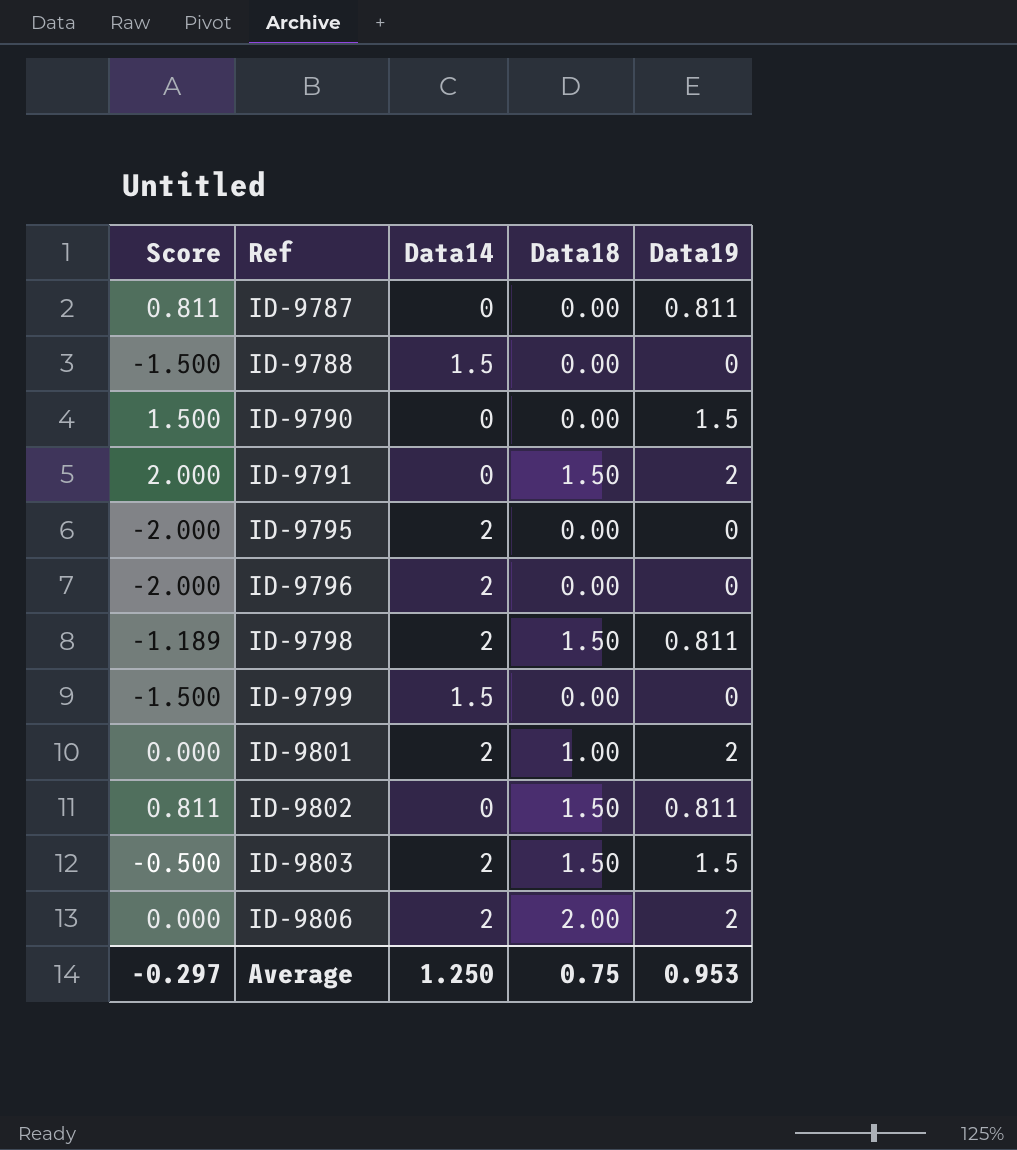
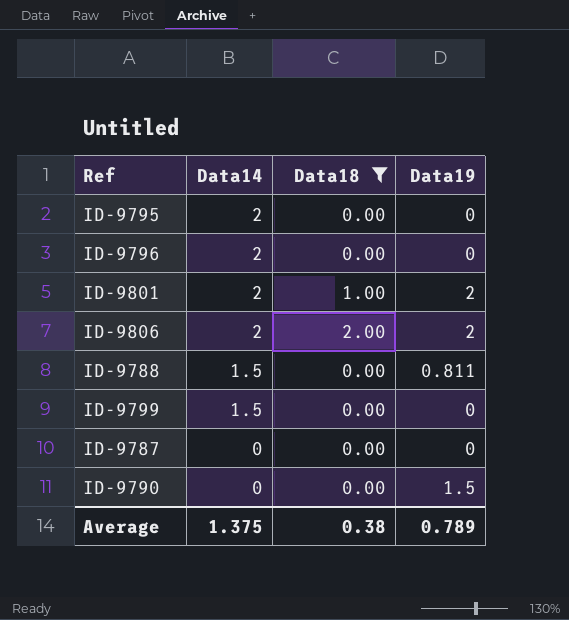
filter: none -> Data18 != 1.50
row order: Ref ascending -> Data14 descending
column Score | formula: [Data19] - [Data14] -> none
ID-9788 | Data19: 0 -> 0.811
ID-9787 | Data19: 0.811 -> 0
Average | Data14: 1.250 -> 1.375
Average | Data18: 0.75 -> 0.38
Average | Data19: 0.953 -> 0.789

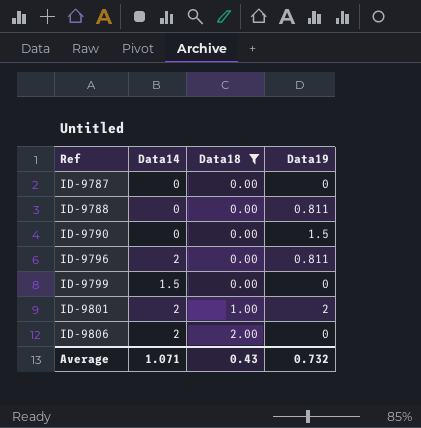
row order: Data14 descending -> Ref ascending
row ID-9795: 2 | 0.00 | 0 -> none
ID-9788 | Data14: 1.5 -> 0
ID-9796 | Data19: 0 -> 0.811
ID-9806 | Data19: 2 -> 0
Average | Data14: 1.375 -> 1.071
Average | Data18: 0.38 -> 0.43
Average | Data19: 0.789 -> 0.732

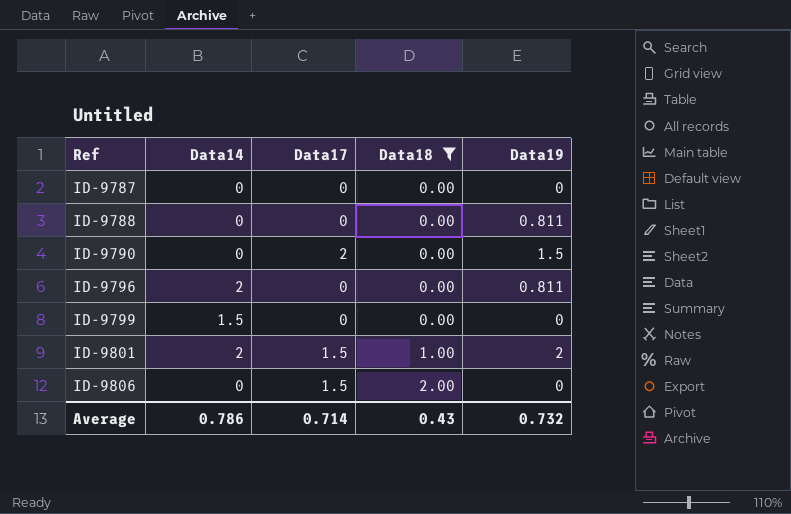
column Data17 | position: none -> 3
ID-9806 | Data14: 2 -> 0
Average | Data14: 1.071 -> 0.786

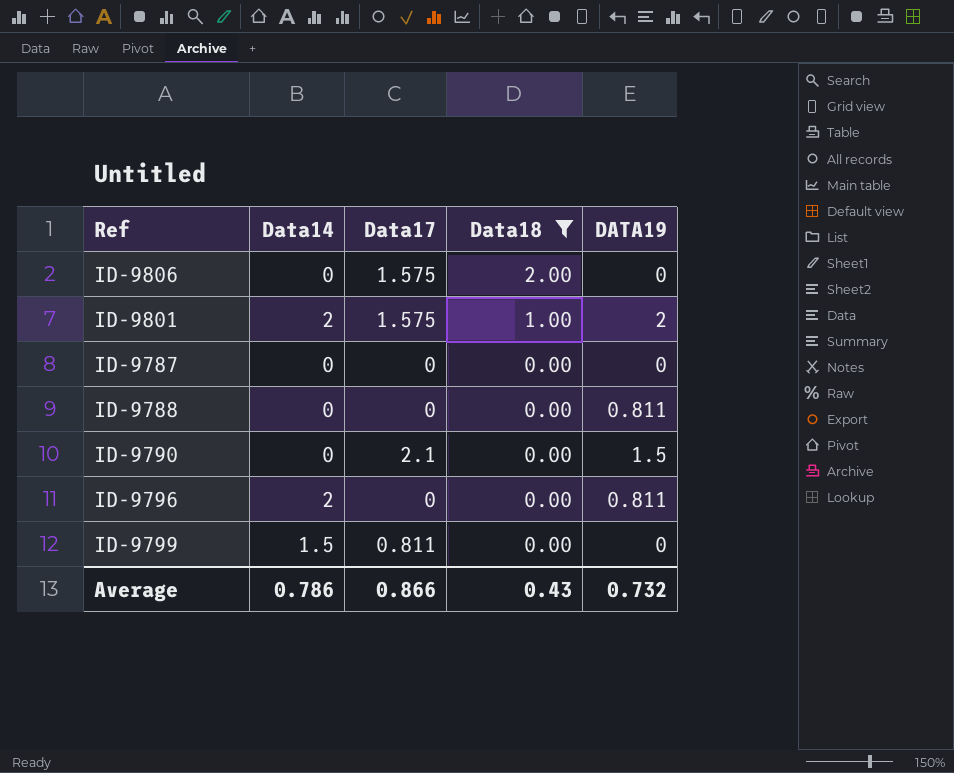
row order: Ref ascending -> Data18 descending
column name: Data19 -> DATA19
ID-9806 | Data17: 1.5 -> 1.575
ID-9801 | Data17: 1.5 -> 1.575
ID-9790 | Data17: 2 -> 2.1
ID-9799 | Data17: 0 -> 0.811
Average | Data17: 0.714 -> 0.866

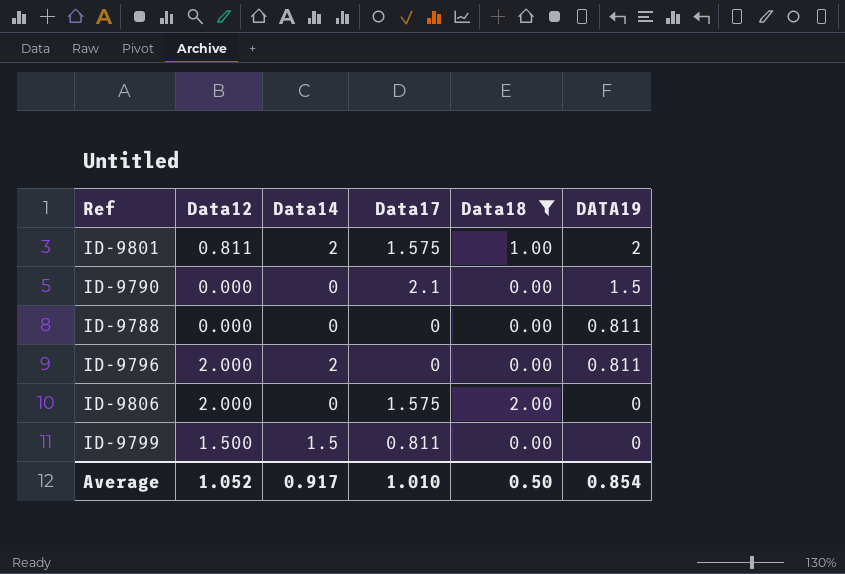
row order: Data18 descending -> DATA19 descending
column Data12 | position: none -> 2
row ID-9787: 0 | 0 | 0.00 | 0 -> none
Average | Data14: 0.786 -> 0.917
Average | Data17: 0.866 -> 1.010
Average | Data18: 0.43 -> 0.50
Average | DATA19: 0.732 -> 0.854

